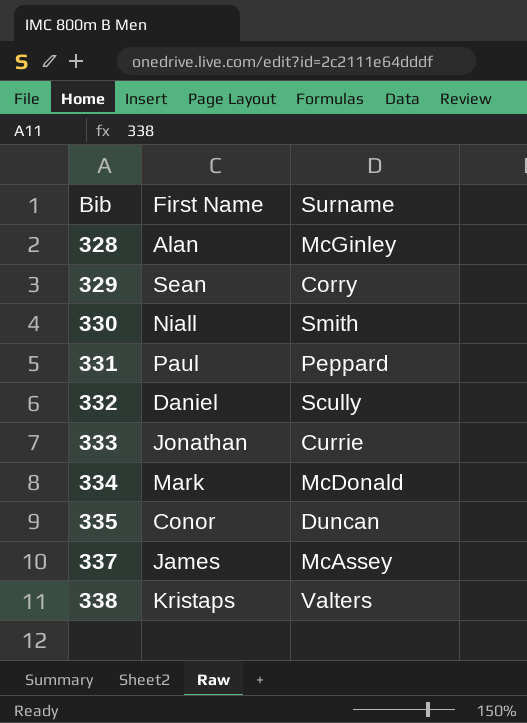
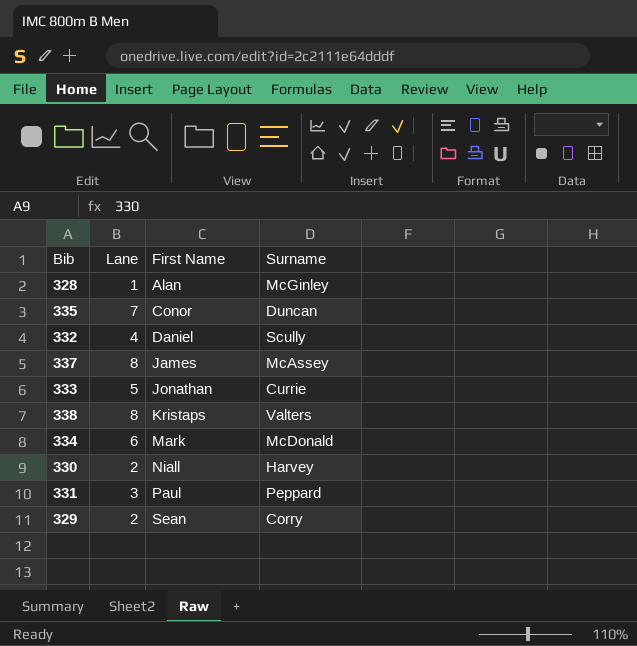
row order: Bib ascending -> First Name ascending
column Lane | position: none -> 2
330 | Surname: Smith -> Harvey

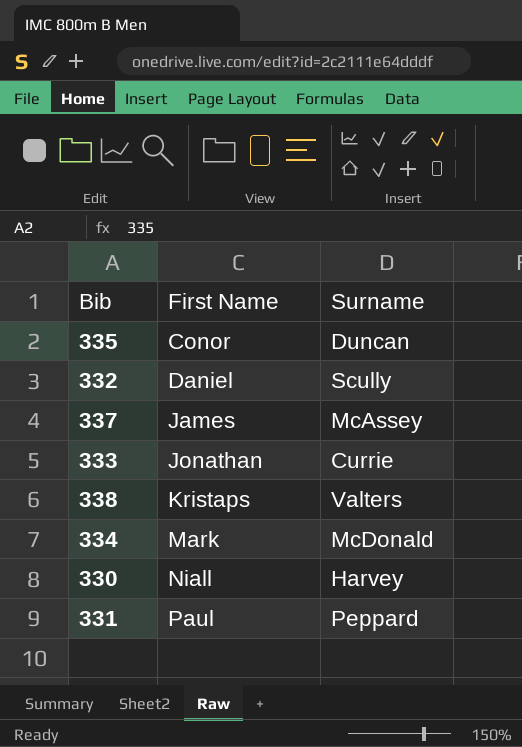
column Lane | position: 2 -> none
row 328: 1 | Alan | McGinley -> none
row 329: 2 | Sean | Corry -> none

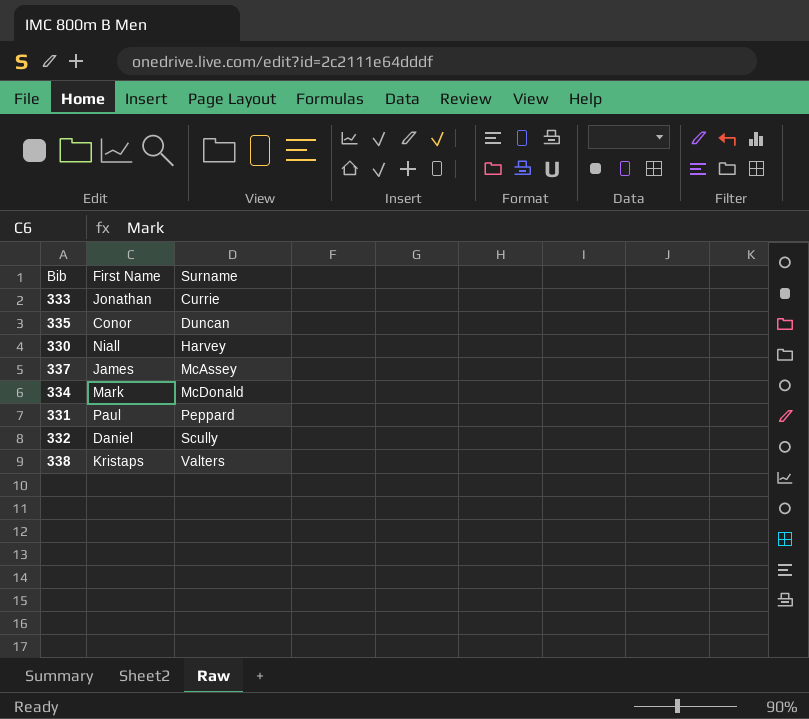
row order: First Name ascending -> Surname ascending

